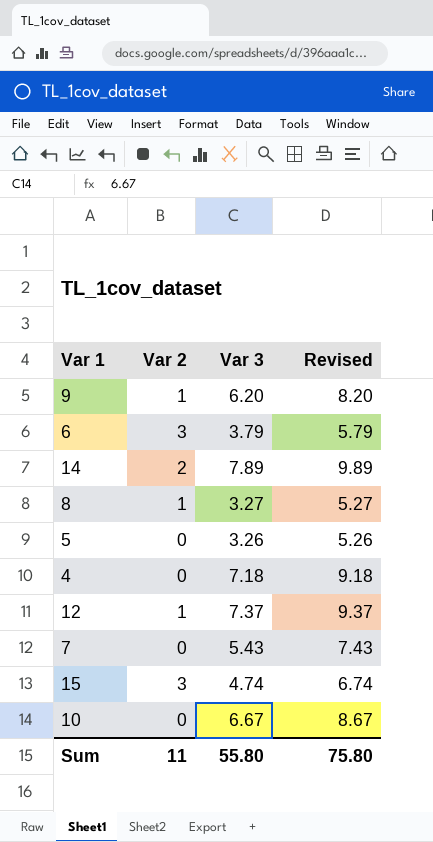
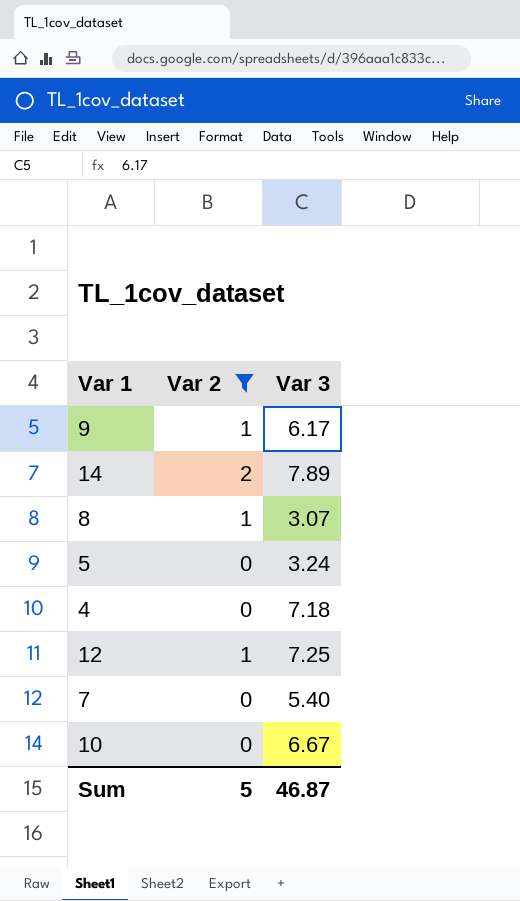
filter: none -> Var 2 != 3
column Revised | formula: [Var 3] + 2 -> none
9 | Var 3: 6.20 -> 6.17
8 | Var 3: 3.27 -> 3.07
5 | Var 3: 3.26 -> 3.24
12 | Var 3: 7.37 -> 7.25
7 | Var 3: 5.43 -> 5.40
Sum | Var 2: 11 -> 5
Sum | Var 3: 55.80 -> 46.87

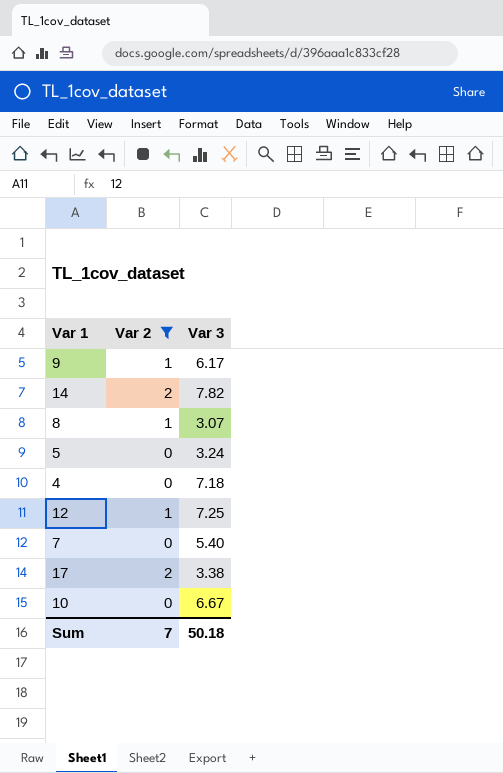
14 | Var 3: 7.89 -> 7.82
row 17: none -> 2 | 3.38
Sum | Var 2: 5 -> 7
Sum | Var 3: 46.87 -> 50.18

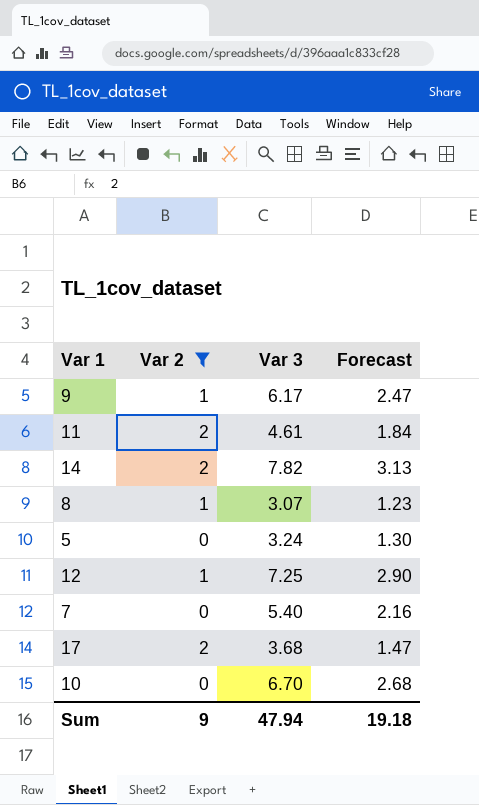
column Forecast | formula: none -> [Var 3] * 0.4
row 4: 0 | 7.18 -> none
row 11: none -> 2 | 4.61 | 1.84
17 | Var 3: 3.38 -> 3.68
10 | Var 3: 6.67 -> 6.70
Sum | Var 2: 7 -> 9
Sum | Var 3: 50.18 -> 47.94

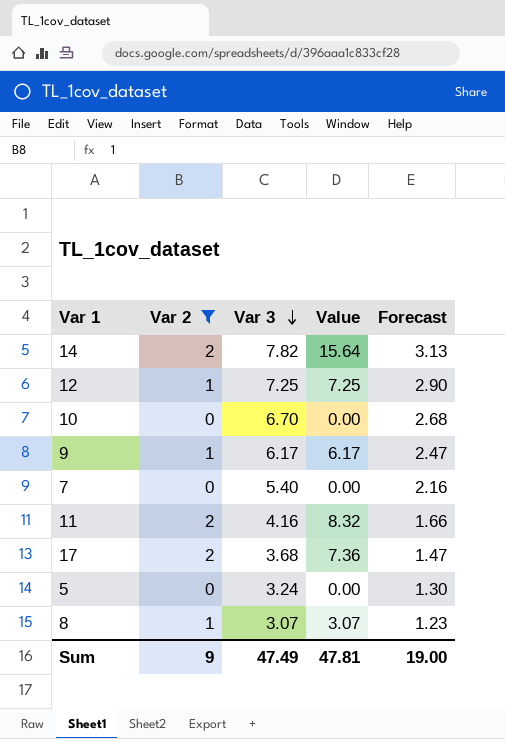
row order: none -> Var 3 descending
column Value | formula: none -> [Var 2] * [Var 3]
11 | Var 3: 4.61 -> 4.16
11 | Forecast: 1.84 -> 1.66
Sum | Var 3: 47.94 -> 47.49
Sum | Forecast: 19.18 -> 19.00

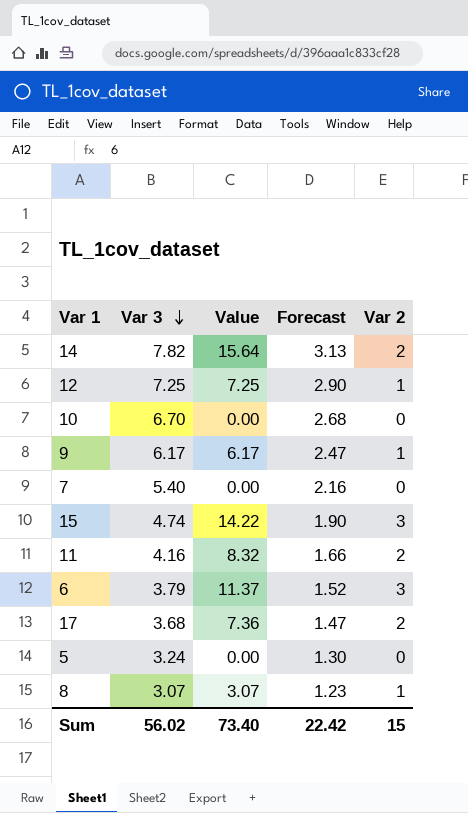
filter: Var 2 != 3 -> none
column Var 2 | position: 2 -> 5
Sum | Var 3: 47.49 -> 56.02
Sum | Value: 47.81 -> 73.40
Sum | Forecast: 19.00 -> 22.42
Sum | Var 2: 9 -> 15

